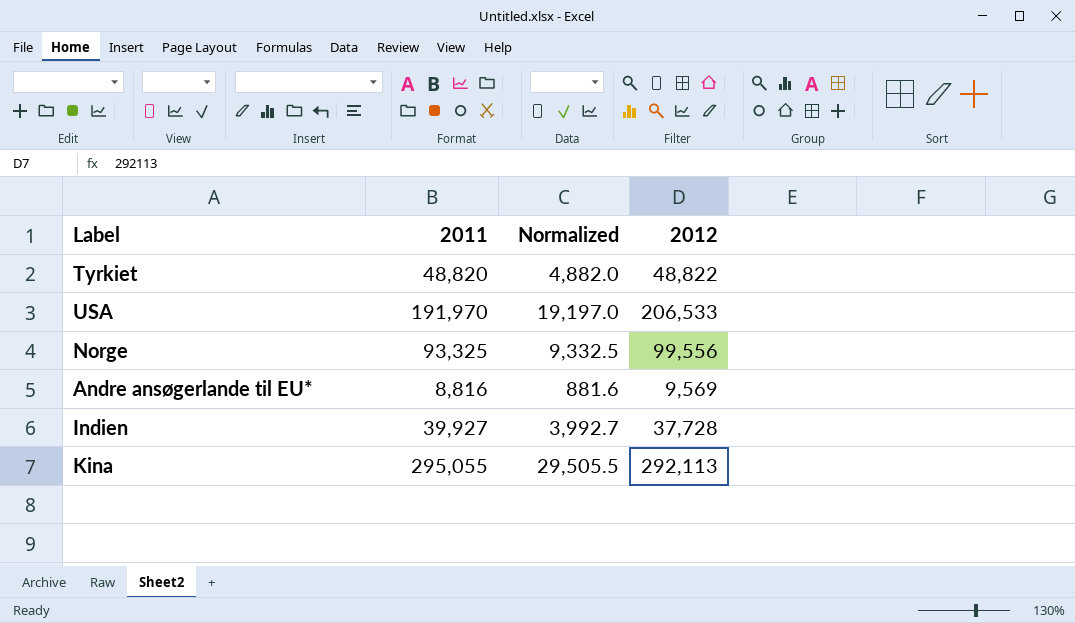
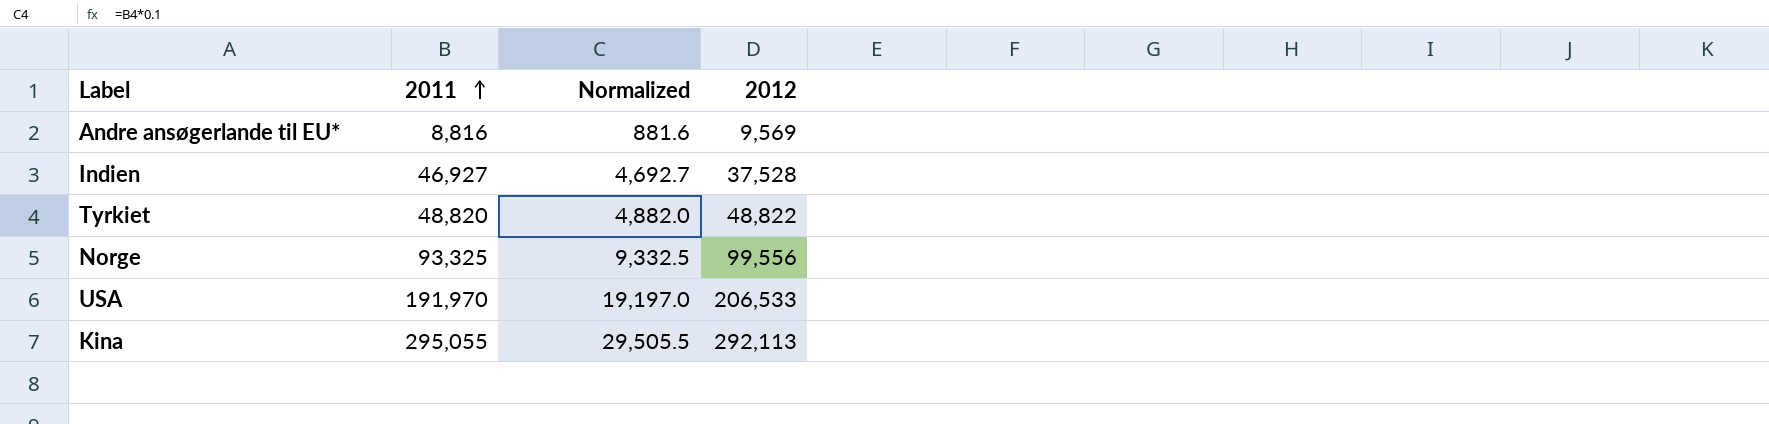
row order: none -> 2011 ascending
Indien | 2011: 39,927 -> 46,927
Indien | Normalized: 3,992.7 -> 4,692.7
Indien | 2012: 37,728 -> 37,528

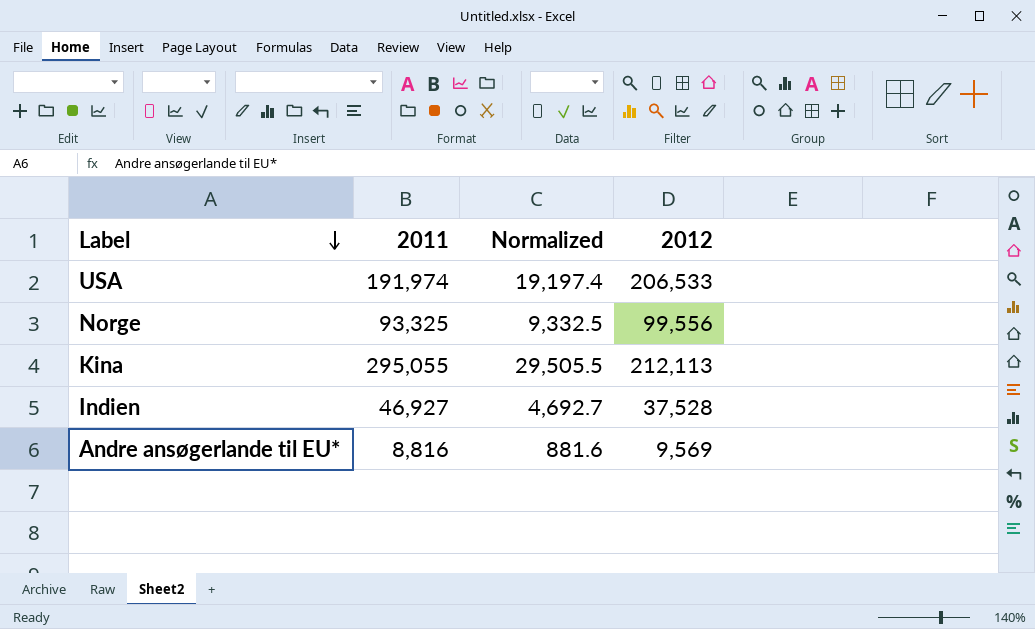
row order: 2011 ascending -> Label descending
row Tyrkiet: 48,820 | 4,882.0 | 48,822 -> none
USA | 2011: 191,970 -> 191,974
USA | Normalized: 19,197.0 -> 19,197.4
Kina | 2012: 292,113 -> 212,113

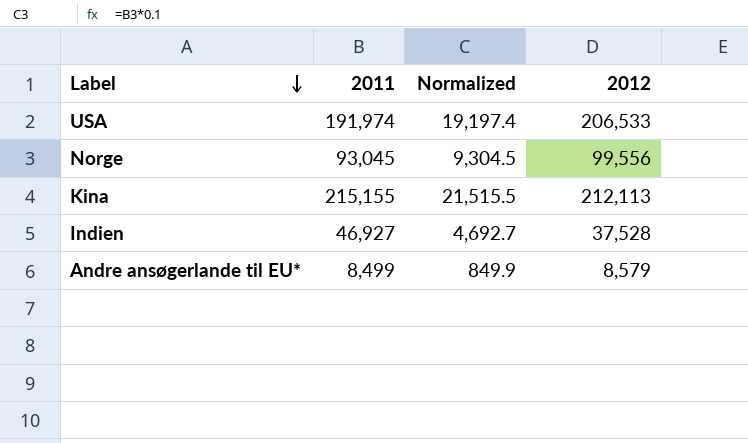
Norge | 2011: 93,325 -> 93,045
Norge | Normalized: 9,332.5 -> 9,304.5
Kina | 2011: 295,055 -> 215,155
Kina | Normalized: 29,505.5 -> 21,515.5
Andre ansøgerlande til EU* | 2011: 8,816 -> 8,499
Andre ansøgerlande til EU* | Normalized: 881.6 -> 849.9
Andre ansøgerlande til EU* | 2012: 9,569 -> 8,579

